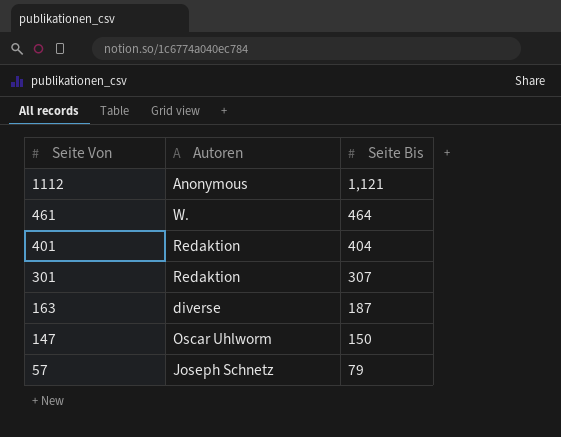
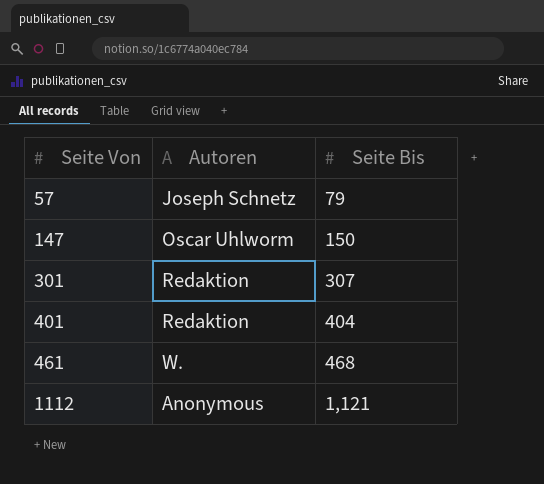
row order: Seite Von descending -> Seite Von ascending
row 163: diverse | 187 -> none
461 | Seite Bis: 464 -> 468

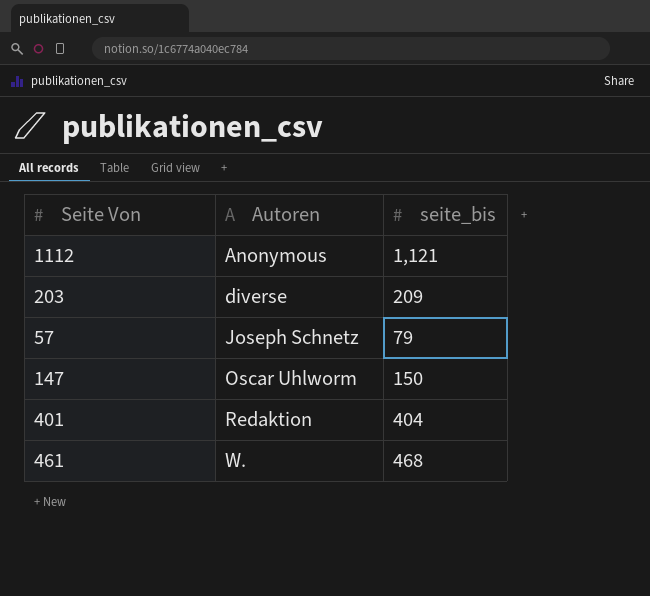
row order: Seite Von ascending -> Autoren ascending
column name: Seite Bis -> seite_bis
row 301: Redaktion | 307 -> none
row 203: none -> diverse | 209

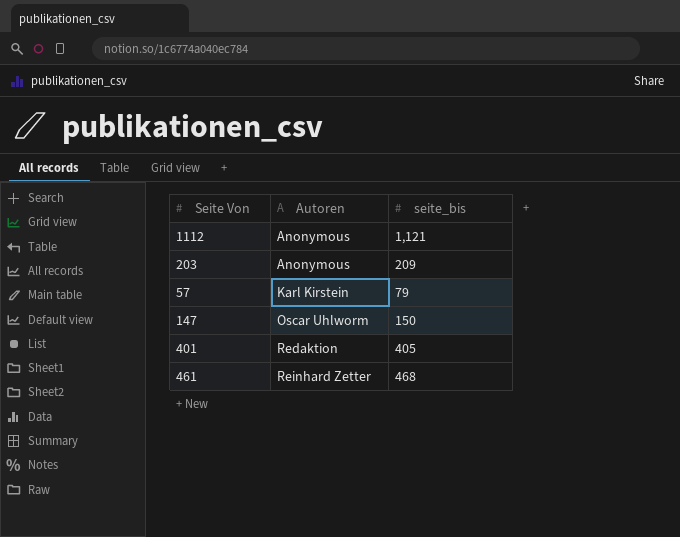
203 | Autoren: diverse -> Anonymous
57 | Autoren: Joseph Schnetz -> Karl Kirstein
401 | seite_bis: 404 -> 405
461 | Autoren: W. -> Reinhard Zetter

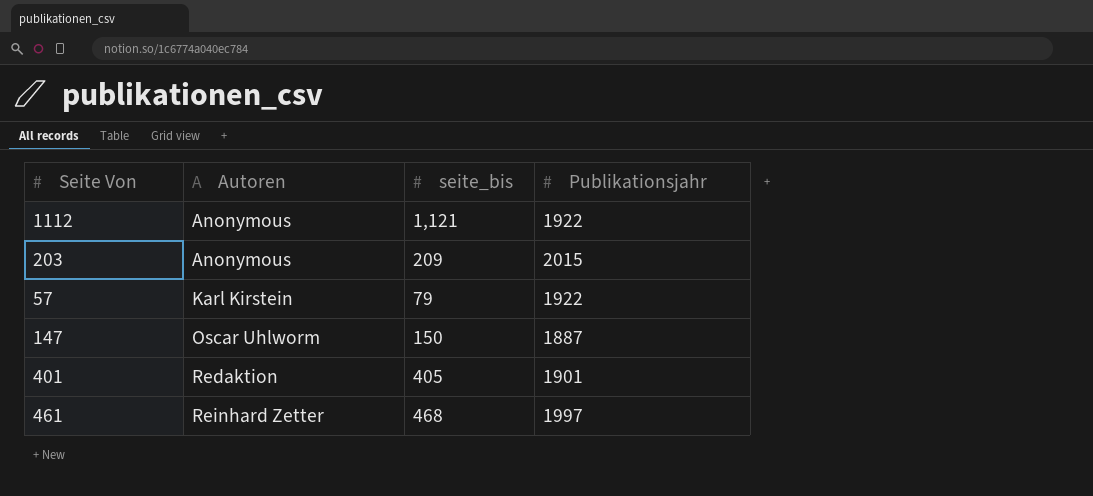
column Publikationsjahr | position: none -> 4

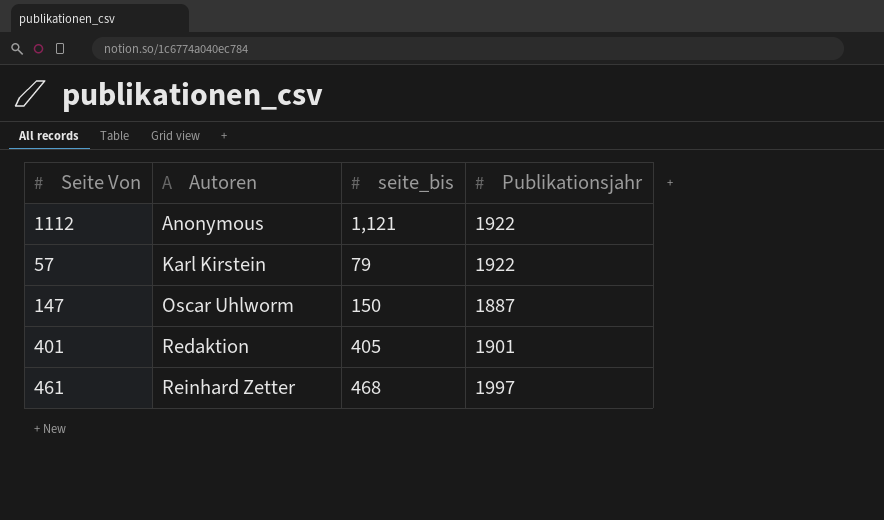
row 203: Anonymous | 209 | 2015 -> none

